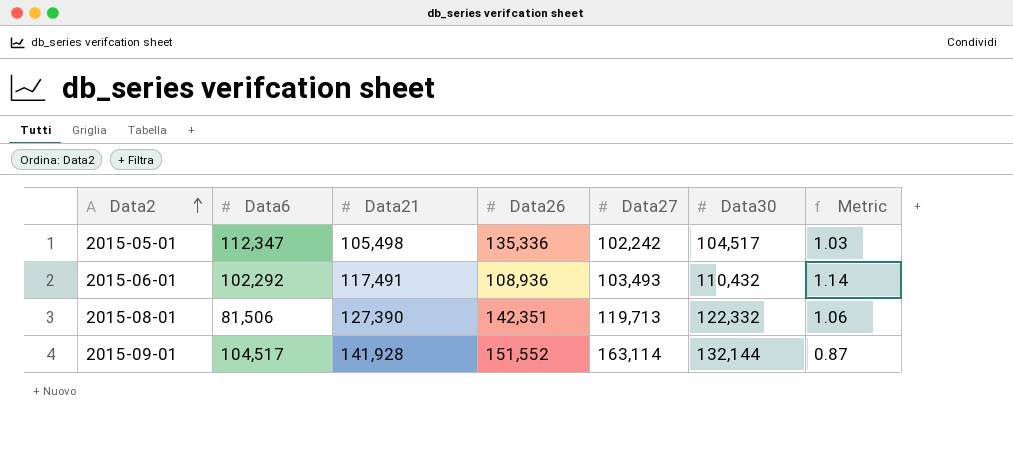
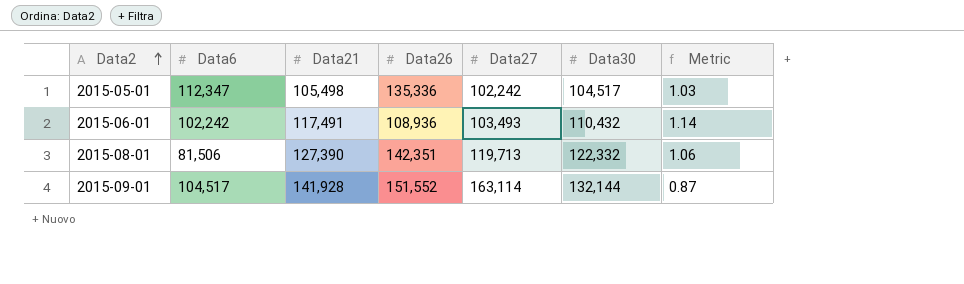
2015-06-01 | Data6: 102,292 -> 102,242

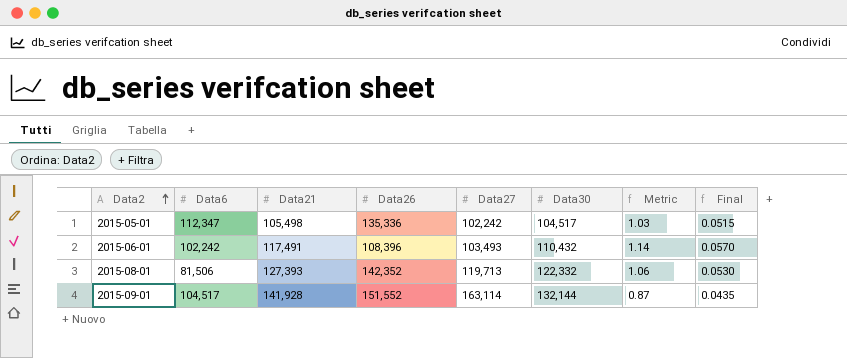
column Final | formula: none -> [Metric] * 0.05
2015-06-01 | Data26: 108,936 -> 108,396
2015-08-01 | Data21: 127,390 -> 127,393
2015-08-01 | Data26: 142,351 -> 142,352

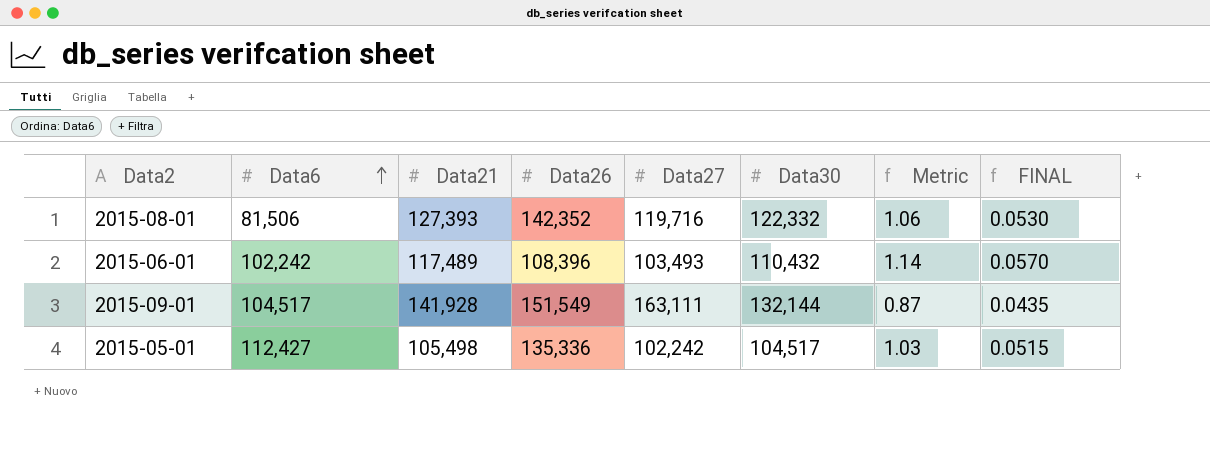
row order: Data2 ascending -> Data6 ascending
column name: Final -> FINAL
2015-08-01 | Data27: 119,713 -> 119,716
2015-06-01 | Data21: 117,491 -> 117,489
2015-09-01 | Data26: 151,552 -> 151,549
2015-09-01 | Data27: 163,114 -> 163,111
2015-05-01 | Data6: 112,347 -> 112,427

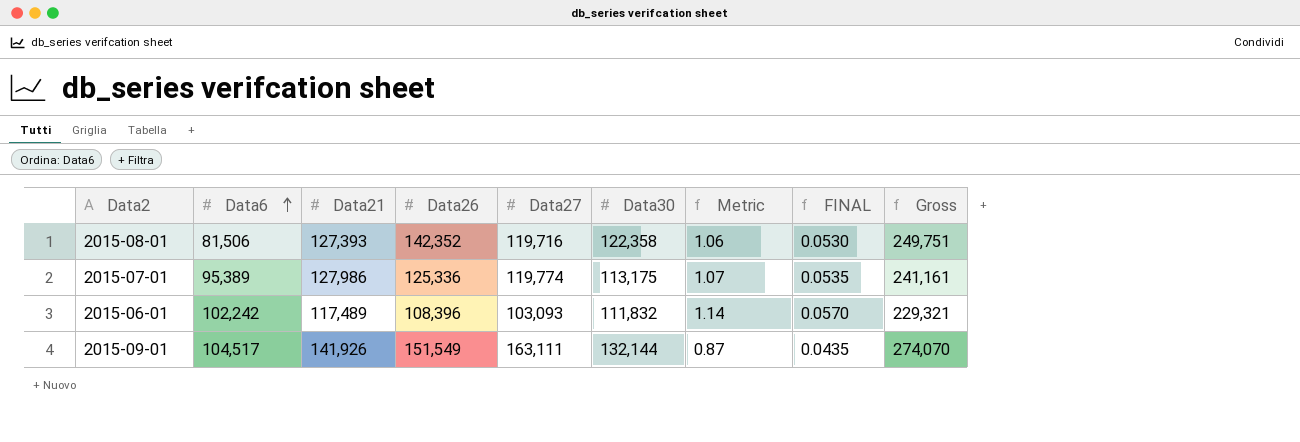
column Gross | formula: none -> [Data21] + [Data30]
row 2015-05-01: 112,427 | 105,498 | 135,336 | 102,242 | 104,517 | 1.03 | 0.0515 -> none
2015-08-01 | Data30: 122,332 -> 122,358
row 2015-07-01: none -> 95,389 | 127,986 | 125,336 | 119,774 | 113,175 | 1.07 | 0.0535 | 241,161
2015-06-01 | Data27: 103,493 -> 103,093
2015-06-01 | Data30: 110,432 -> 111,832
2015-09-01 | Data21: 141,928 -> 141,926

